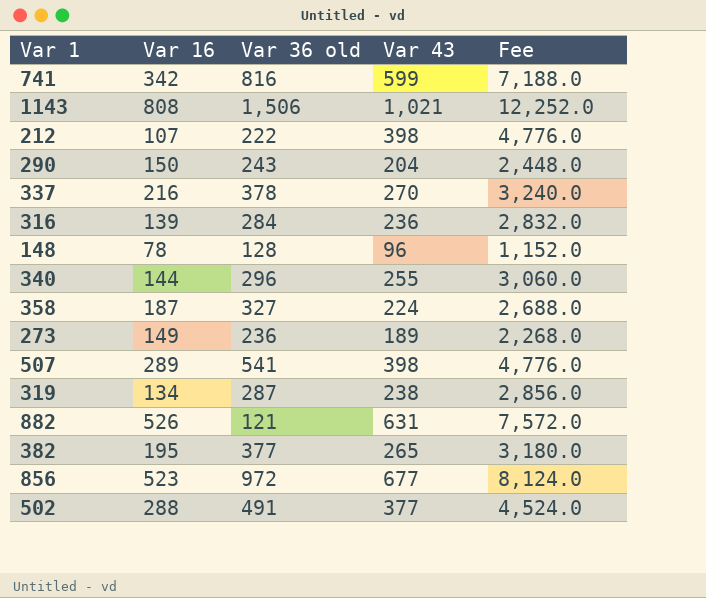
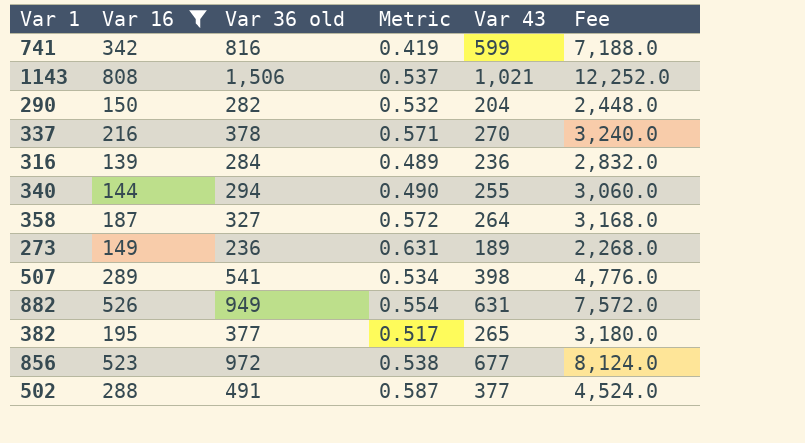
filter: none -> Var 16 >= 139
column Metric | formula: none -> [Var 16] / [Var 36 old]
290 | Var 36 old: 243 -> 282
340 | Var 36 old: 296 -> 294
358 | Var 43: 224 -> 264
358 | Fee: 2,688.0 -> 3,168.0
882 | Var 36 old: 121 -> 949

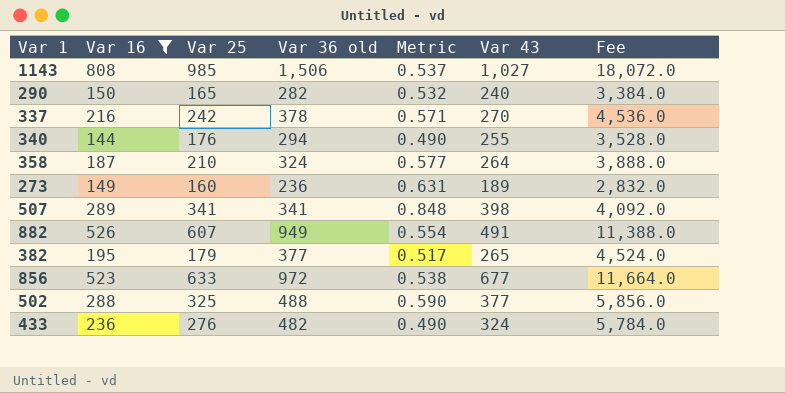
column Var 25 | position: none -> 3
column Fee | formula: [Var 43] * 12 -> [Var 36 old] * 12
row 741: 342 | 816 | 0.419 | 599 | 7,188.0 -> none
row 316: 139 | 284 | 0.489 | 236 | 2,832.0 -> none
1143 | Var 43: 1,021 -> 1,027
290 | Var 43: 204 -> 240
358 | Var 36 old: 327 -> 324
358 | Metric: 0.572 -> 0.577
507 | Var 36 old: 541 -> 341
507 | Metric: 0.534 -> 0.848
882 | Var 43: 631 -> 491
502 | Var 36 old: 491 -> 488
502 | Metric: 0.587 -> 0.590
row 433: none -> 236 | 276 | 482 | 0.490 | 324 | 5,784.0

